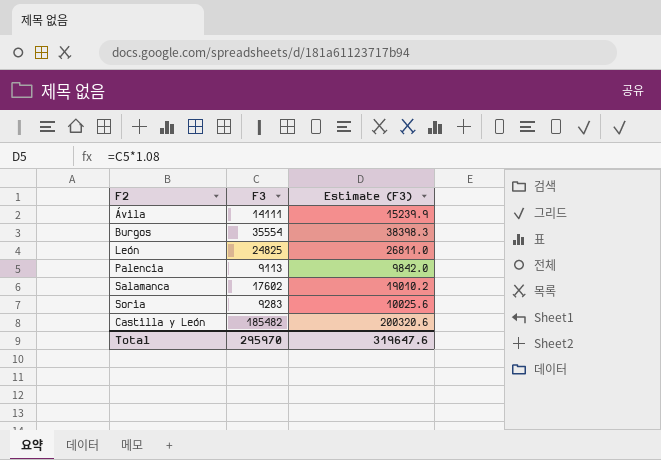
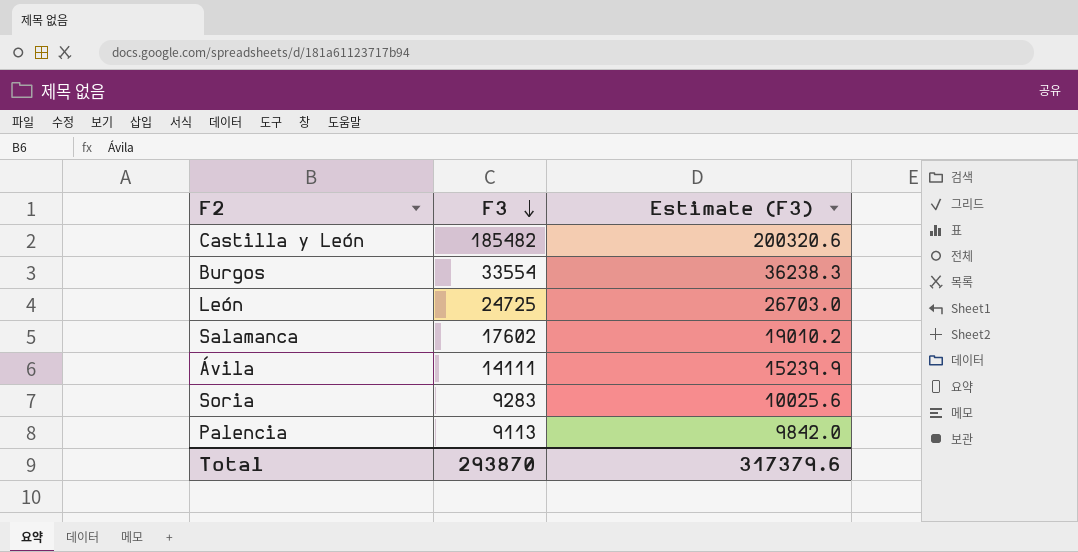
row order: none -> F3 descending
Burgos | F3: 35554 -> 33554
Burgos | Estimate (F3): 38398.3 -> 36238.3
León | F3: 24825 -> 24725
León | Estimate (F3): 26811.0 -> 26703.0
Total | F3: 295970 -> 293870
Total | Estimate (F3): 319647.6 -> 317379.6

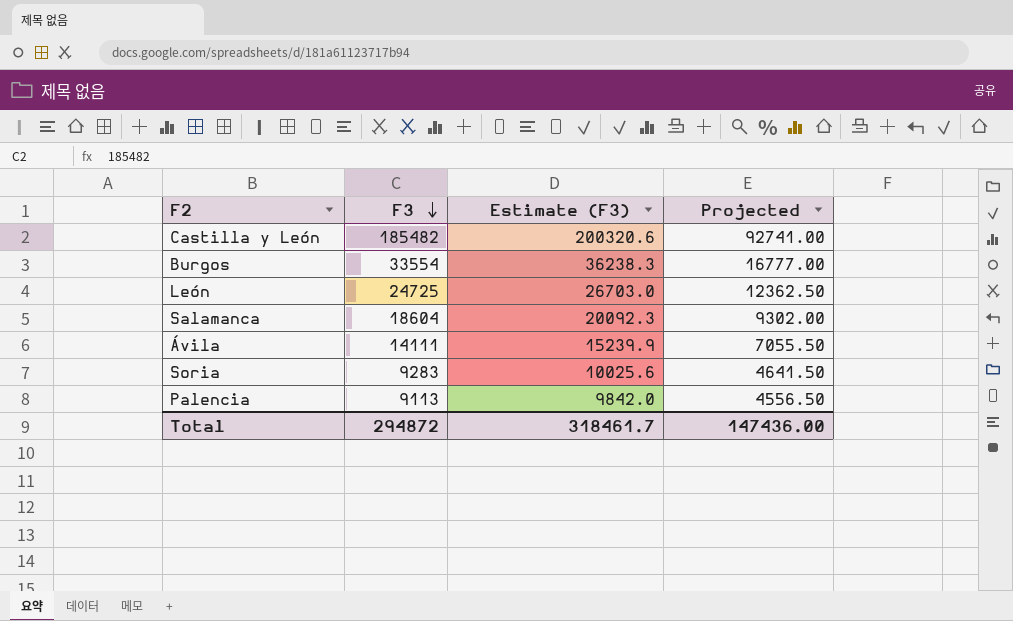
column Projected | formula: none -> [F3] * 0.5
Salamanca | F3: 17602 -> 18604
Salamanca | Estimate (F3): 19010.2 -> 20092.3
Total | F3: 293870 -> 294872
Total | Estimate (F3): 317379.6 -> 318461.7

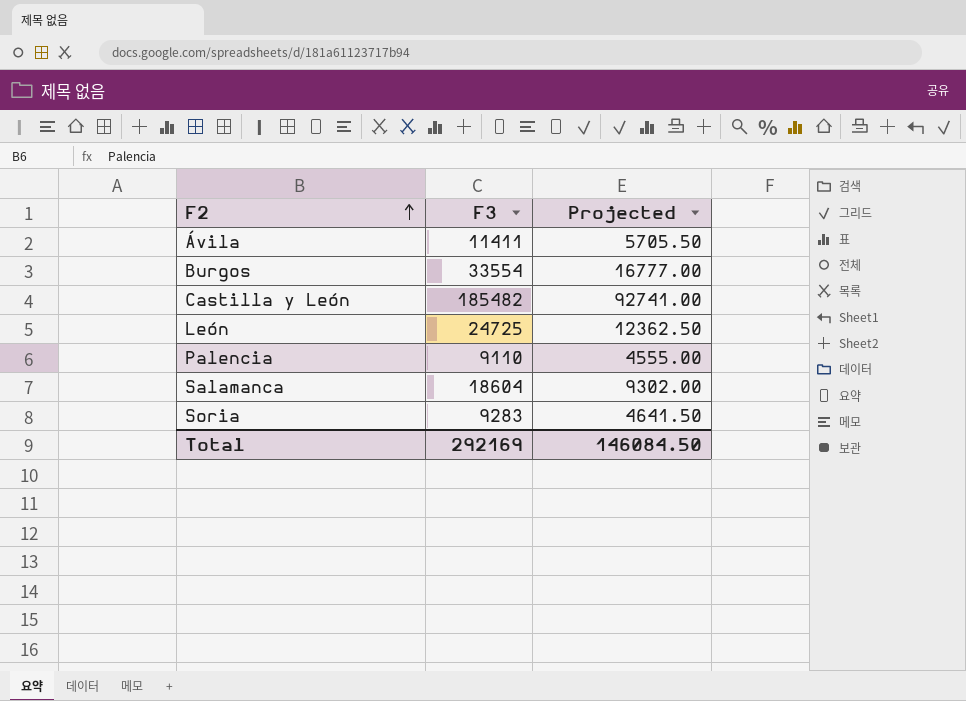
row order: F3 descending -> F2 ascending
column Estimate (F3) | formula: [F3] * 1.08 -> none
Ávila | F3: 14111 -> 11411
Ávila | Projected: 7055.50 -> 5705.50
Palencia | F3: 9113 -> 9110
Palencia | Projected: 4556.50 -> 4555.00
Total | F3: 294872 -> 292169
Total | Projected: 147436.00 -> 146084.50

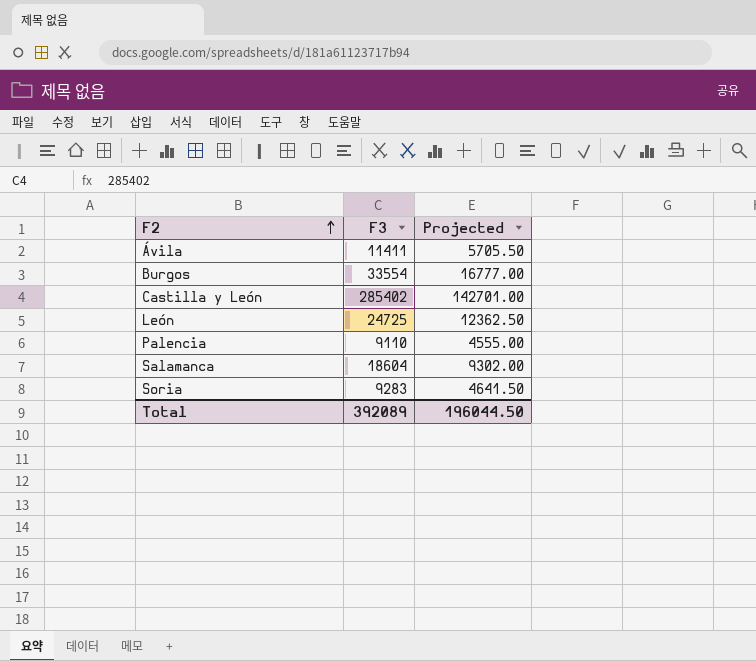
Castilla y León | F3: 185482 -> 285402
Castilla y León | Projected: 92741.00 -> 142701.00
Total | F3: 292169 -> 392089
Total | Projected: 146084.50 -> 196044.50

